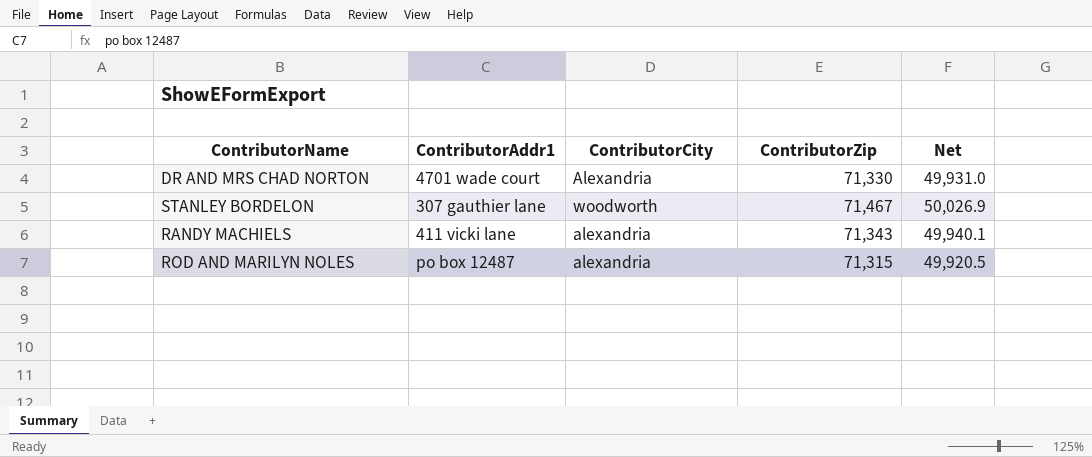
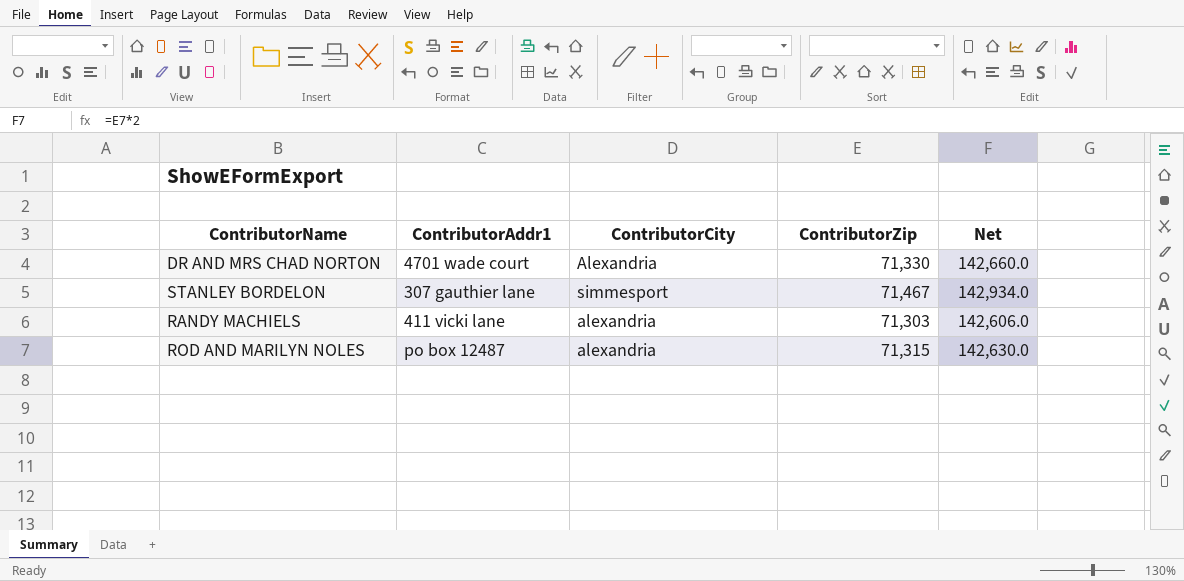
column Net | formula: [ContributorZip] * 0.7 -> [ContributorZip] * 2
STANLEY BORDELON | ContributorCity: woodworth -> simmesport
RANDY MACHIELS | ContributorZip: 71,343 -> 71,303

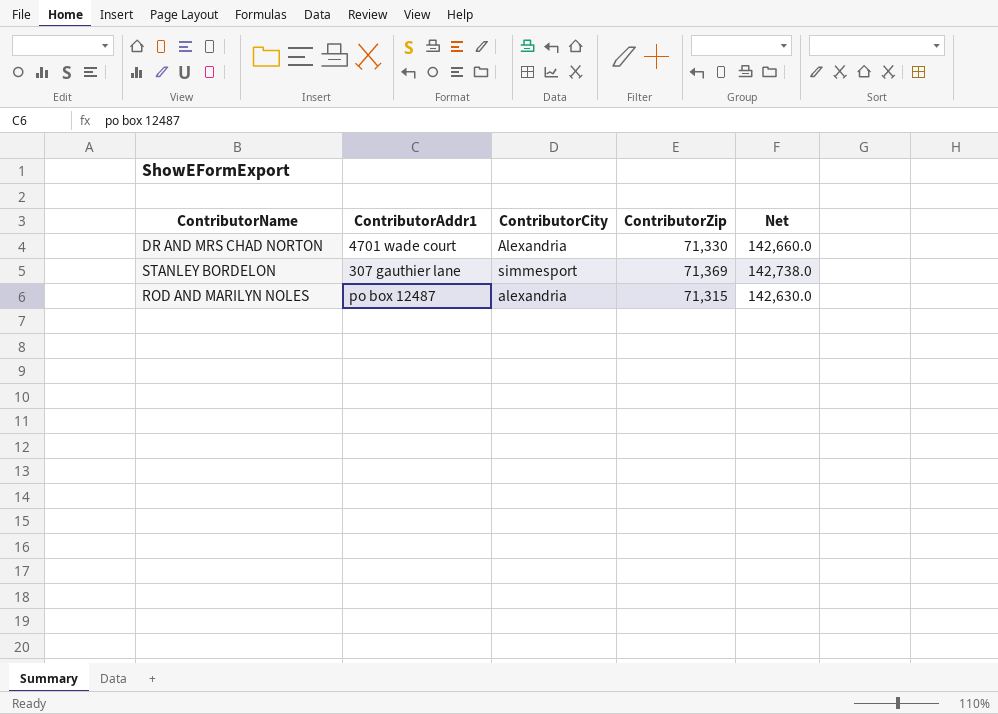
row RANDY MACHIELS: 411 vicki lane | alexandria | 71,303 | 142,606.0 -> none
STANLEY BORDELON | ContributorZip: 71,467 -> 71,369
STANLEY BORDELON | Net: 142,934.0 -> 142,738.0

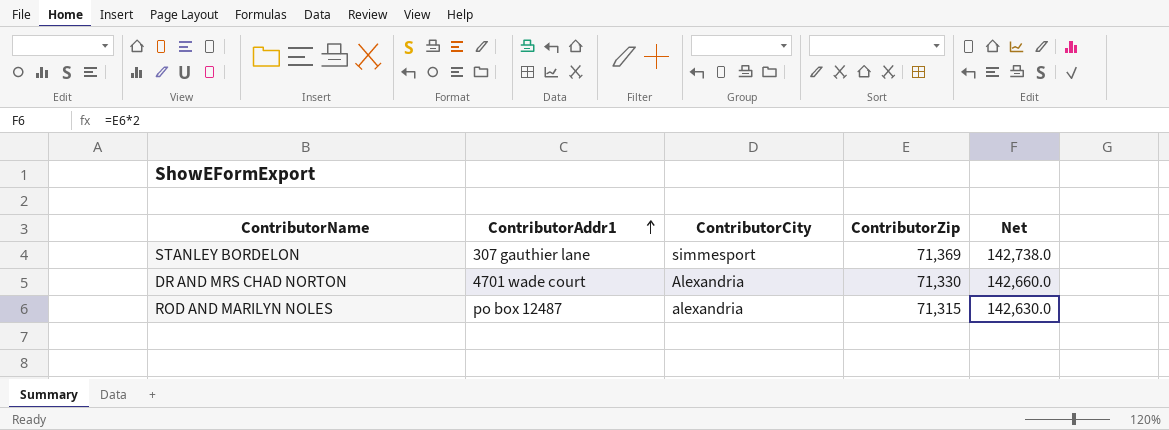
row order: none -> ContributorAddr1 ascending

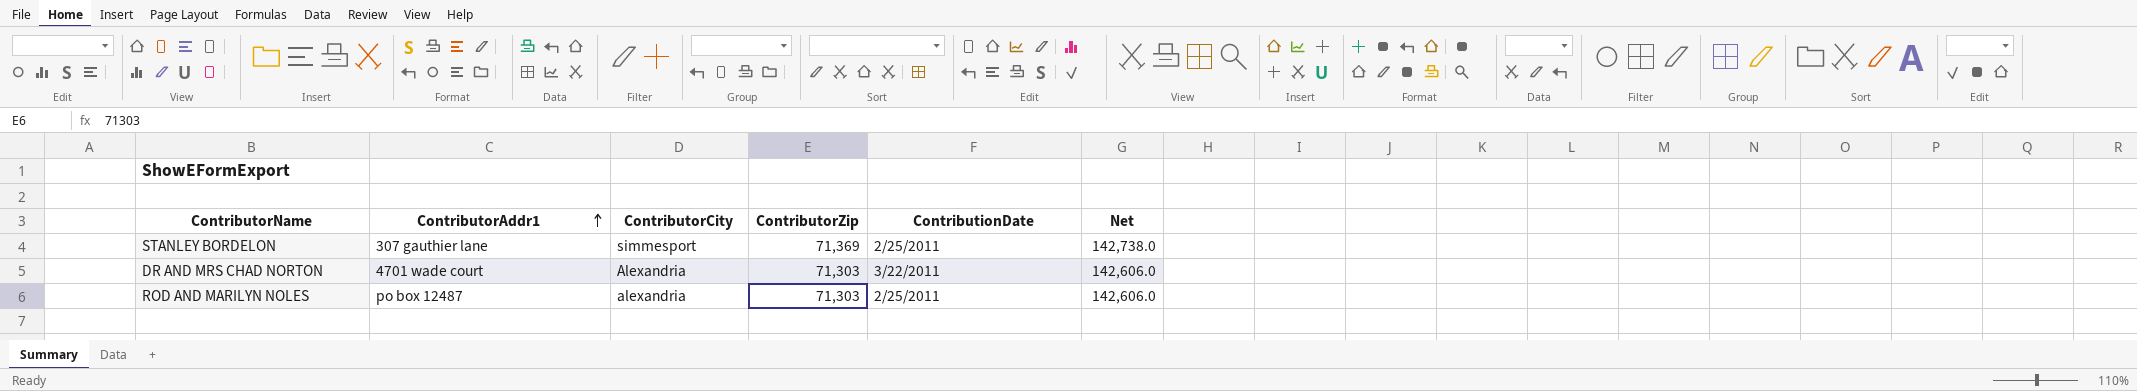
column ContributionDate | position: none -> 5
DR AND MRS CHAD NORTON | ContributorZip: 71,330 -> 71,303
DR AND MRS CHAD NORTON | Net: 142,660.0 -> 142,606.0
ROD AND MARILYN NOLES | ContributorZip: 71,315 -> 71,303
ROD AND MARILYN NOLES | Net: 142,630.0 -> 142,606.0

